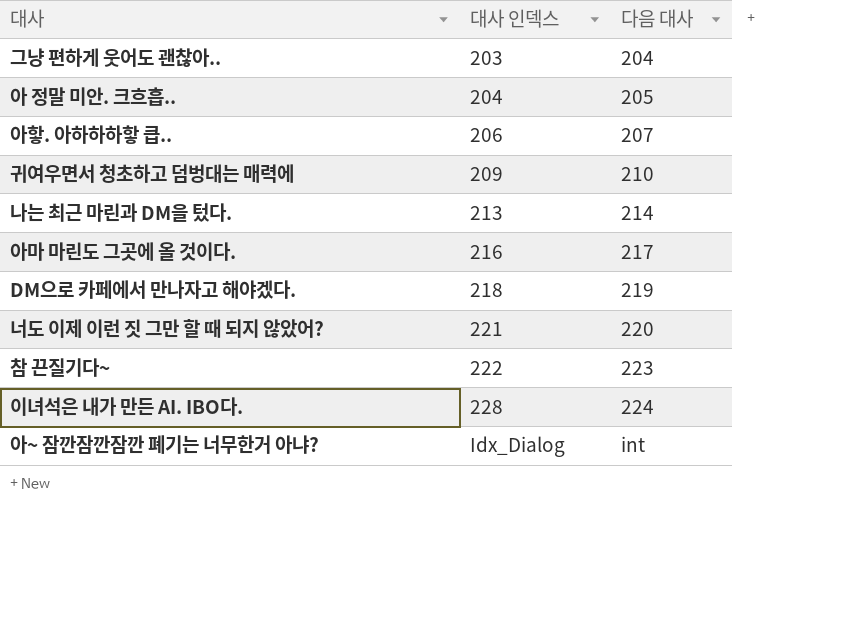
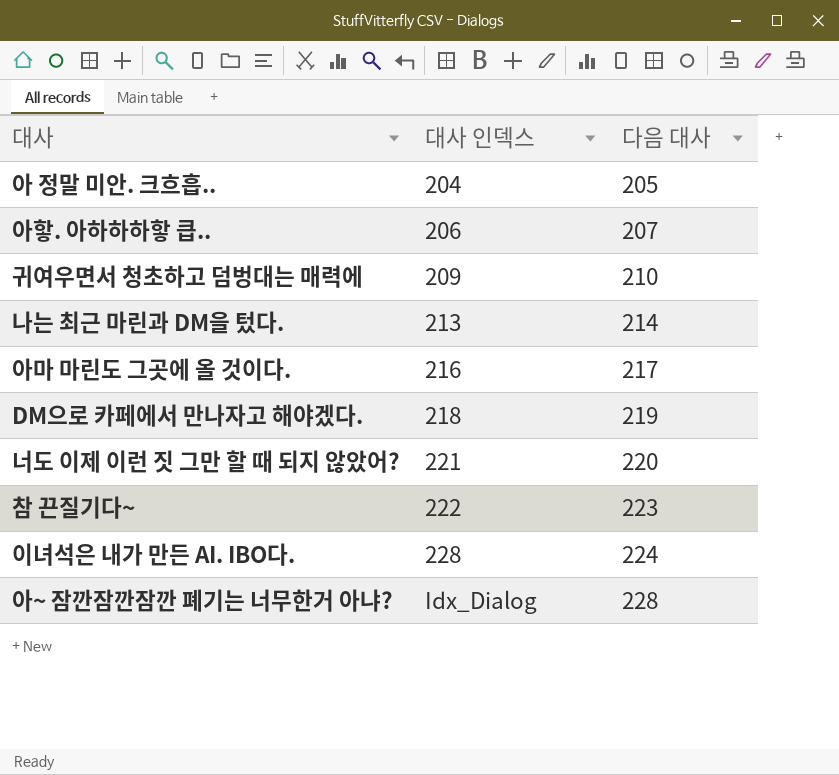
row 그냥 편하게 웃어도 괜찮아..: 203 | 204 -> none
아~ 잠깐잠깐잠깐 폐기는 너무한거 아냐? | 다음 대사: int -> 228

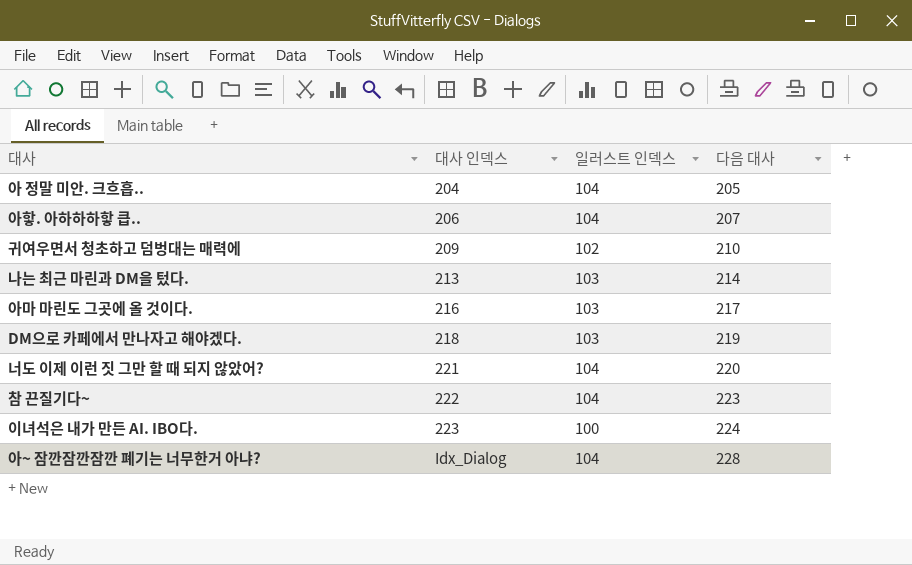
column 일러스트 인덱스 | position: none -> 3
이녀석은 내가 만든 AI. IBO다. | 대사 인덱스: 228 -> 223

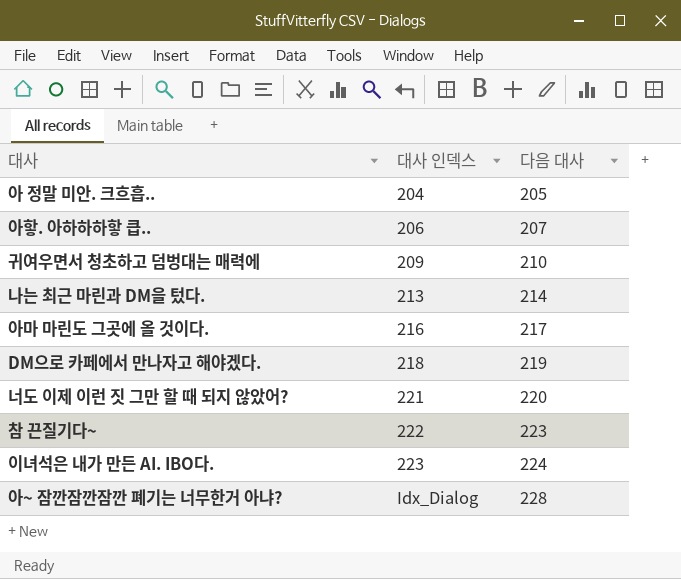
column 일러스트 인덱스 | position: 3 -> none

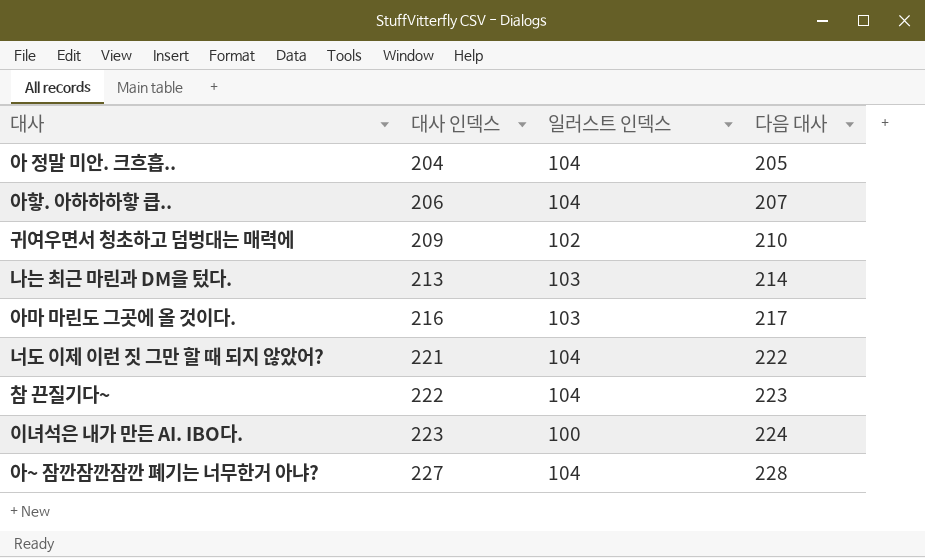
column 일러스트 인덱스 | position: none -> 3
row DM으로 카페에서 만나자고 해야겠다.: 218 | 219 -> none
너도 이제 이런 짓 그만 할 때 되지 않았어? | 다음 대사: 220 -> 222
아~ 잠깐잠깐잠깐 폐기는 너무한거 아냐? | 대사 인덱스: Idx_Dialog -> 227

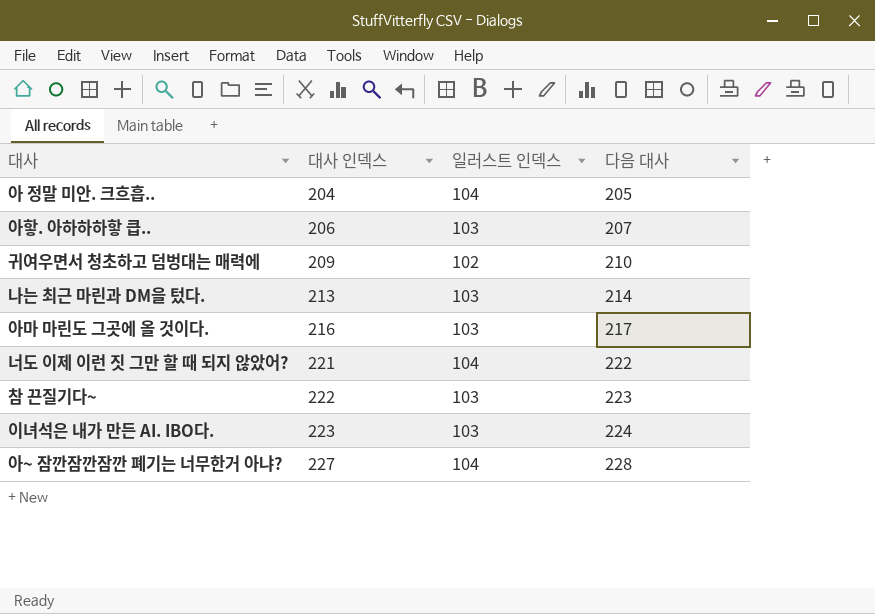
아핳. 아하하하핳 큽.. | 일러스트 인덱스: 104 -> 103
참 끈질기다~ | 일러스트 인덱스: 104 -> 103
이녀석은 내가 만든 AI. IBO다. | 일러스트 인덱스: 100 -> 103

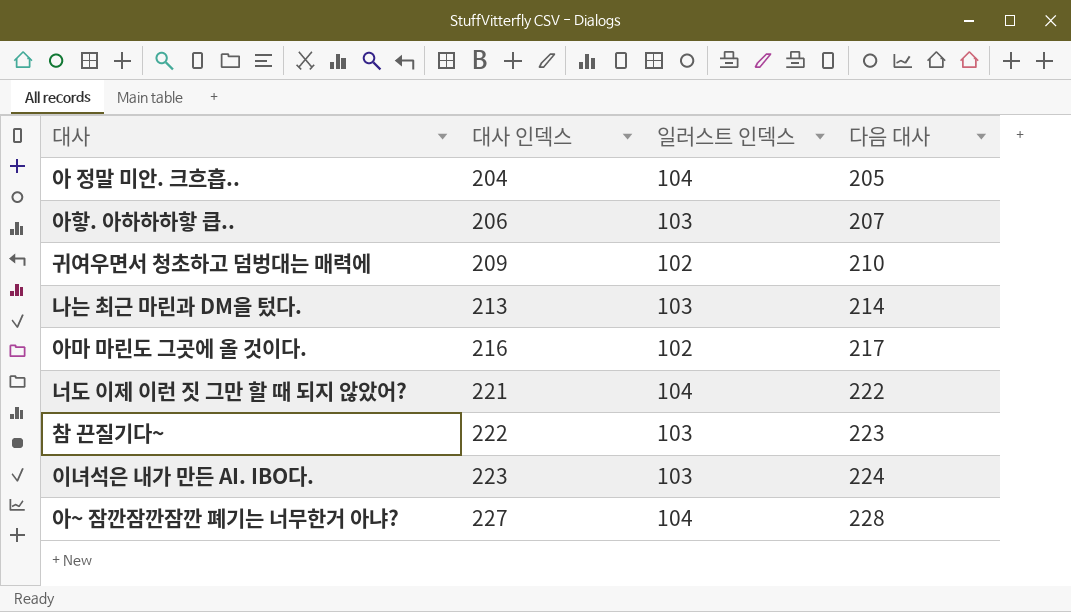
아마 마린도 그곳에 올 것이다. | 일러스트 인덱스: 103 -> 102

